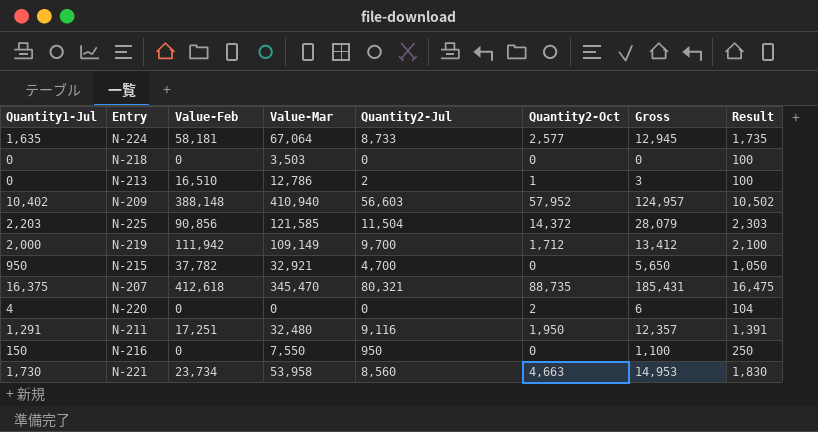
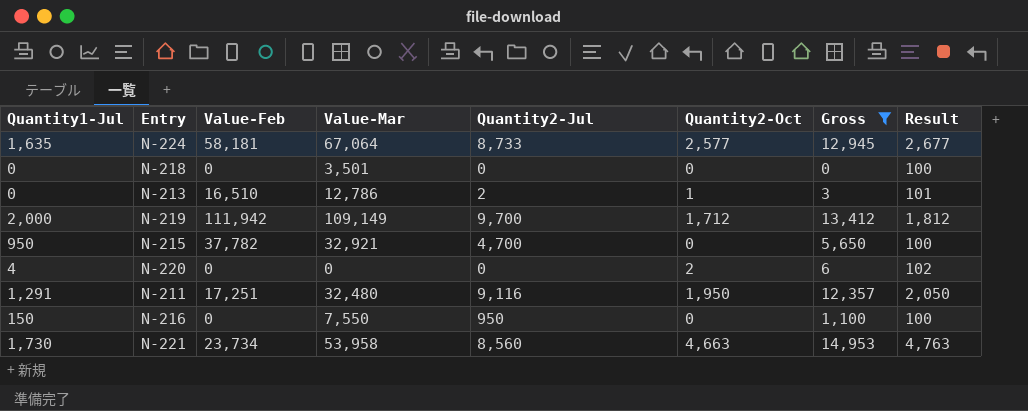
filter: none -> Gross <= 14,953
column Result | formula: [Quantity1-Jul] + 100 -> [Quantity2-Oct] + 100
N-218 | Value-Mar: 3,503 -> 3,501

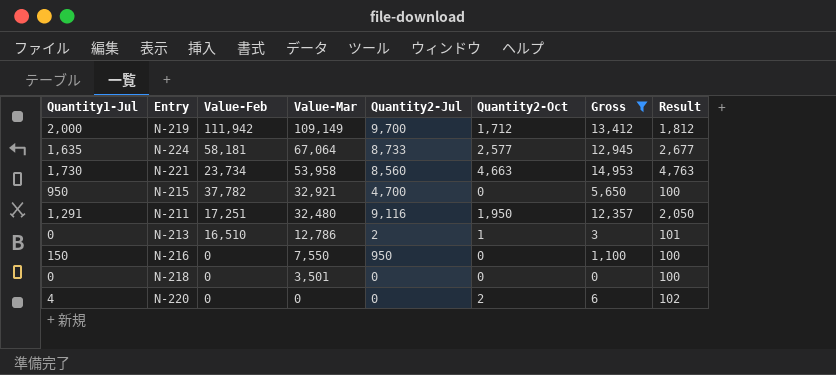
row order: none -> Value-Mar descending

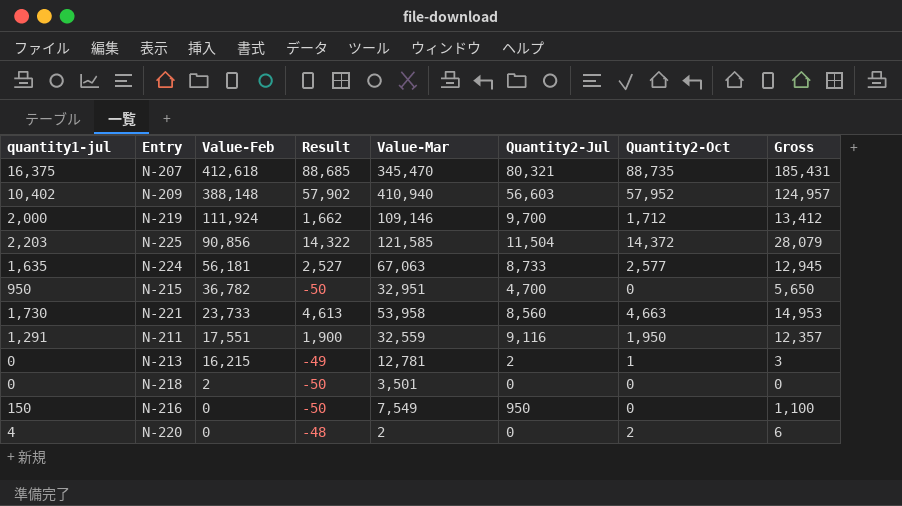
filter: Gross <= 14,953 -> none
row order: Value-Mar descending -> Value-Feb descending
column name: Quantity1-Jul -> quantity1-jul
column Result | formula: [Quantity2-Oct] + 100 -> [Quantity2-Oct] - 50
column Result | position: 8 -> 4
N-219 | Value-Feb: 111,942 -> 111,924
N-219 | Value-Mar: 109,149 -> 109,146
N-224 | Value-Feb: 58,181 -> 56,181
N-224 | Value-Mar: 67,064 -> 67,063
N-215 | Value-Feb: 37,782 -> 36,782
N-215 | Value-Mar: 32,921 -> 32,951
N-221 | Value-Feb: 23,734 -> 23,733
N-211 | Value-Feb: 17,251 -> 17,551
N-211 | Value-Mar: 32,480 -> 32,559
N-213 | Value-Feb: 16,510 -> 16,215
N-213 | Value-Mar: 12,786 -> 12,781
N-218 | Value-Feb: 0 -> 2
N-216 | Value-Mar: 7,550 -> 7,549
N-220 | Value-Mar: 0 -> 2

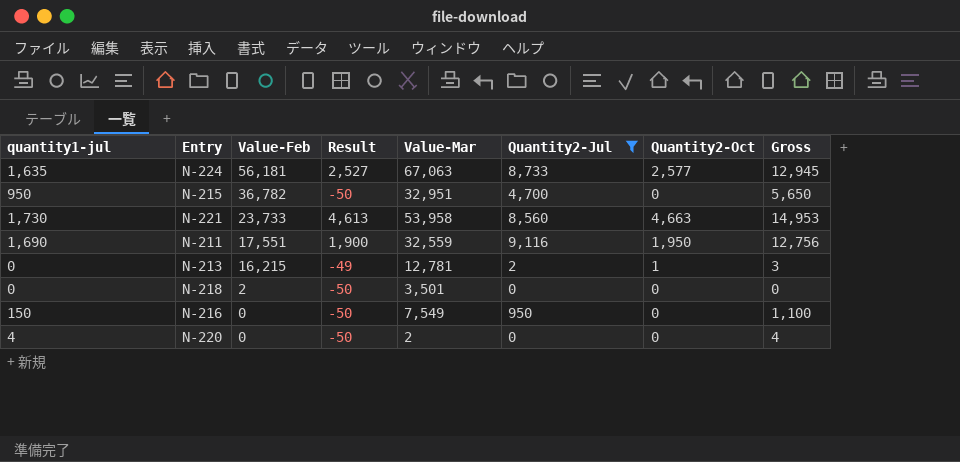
filter: none -> Quantity2-Jul <= 9,116
N-211 | quantity1-jul: 1,291 -> 1,690
N-211 | Gross: 12,357 -> 12,756
N-220 | Result: -48 -> -50
N-220 | Quantity2-Oct: 2 -> 0
N-220 | Gross: 6 -> 4

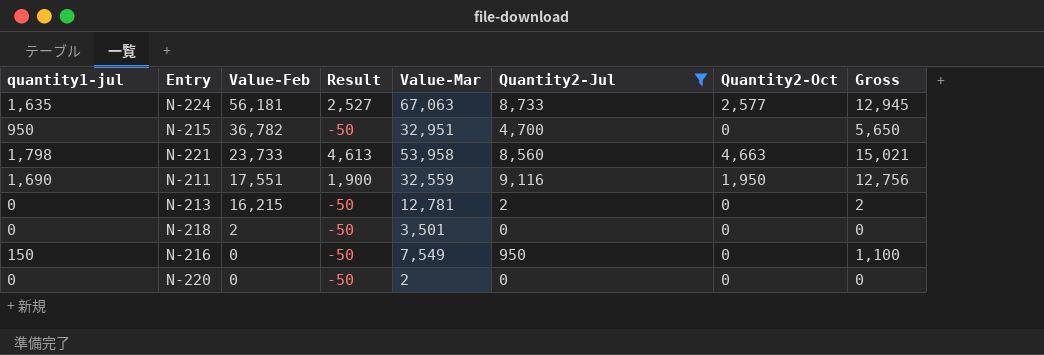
N-221 | quantity1-jul: 1,730 -> 1,798
N-221 | Gross: 14,953 -> 15,021
N-213 | Result: -49 -> -50
N-213 | Quantity2-Oct: 1 -> 0
N-213 | Gross: 3 -> 2
N-220 | quantity1-jul: 4 -> 0
N-220 | Gross: 4 -> 0

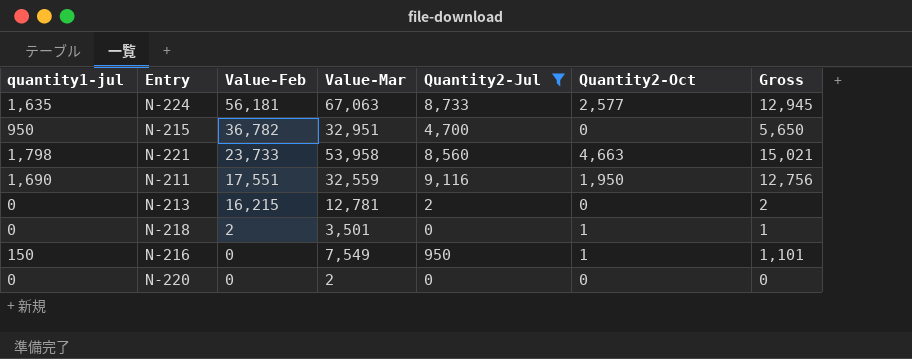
column Result | formula: [Quantity2-Oct] - 50 -> none
N-218 | Quantity2-Oct: 0 -> 1
N-218 | Gross: 0 -> 1
N-216 | Quantity2-Oct: 0 -> 1
N-216 | Gross: 1,100 -> 1,101

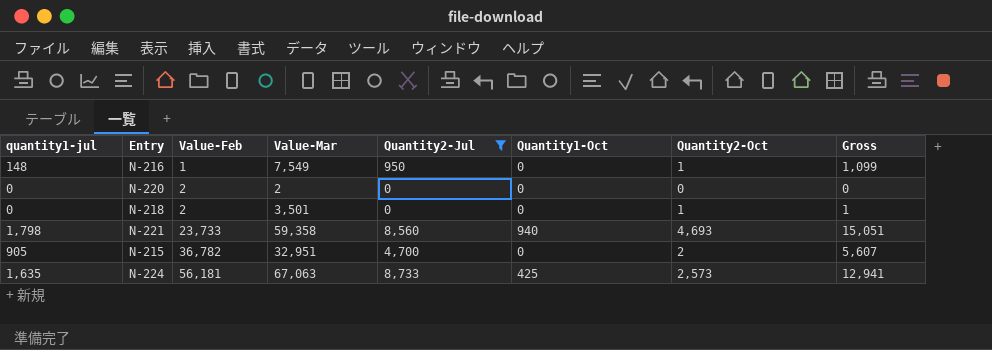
row order: Value-Feb descending -> Value-Feb ascending
column Quantity1-Oct | position: none -> 6
row N-211: 1,690 | 17,551 | 32,559 | 9,116 | 1,950 | 12,756 -> none
row N-213: 0 | 16,215 | 12,781 | 2 | 0 | 2 -> none
N-216 | quantity1-jul: 150 -> 148
N-216 | Value-Feb: 0 -> 1
N-216 | Gross: 1,101 -> 1,099
N-220 | Value-Feb: 0 -> 2
N-221 | Value-Mar: 53,958 -> 59,358
N-221 | Quantity2-Oct: 4,663 -> 4,693
N-221 | Gross: 15,021 -> 15,051
N-215 | quantity1-jul: 950 -> 905
N-215 | Quantity2-Oct: 0 -> 2
N-215 | Gross: 5,650 -> 5,607
N-224 | Quantity2-Oct: 2,577 -> 2,573
N-224 | Gross: 12,945 -> 12,941

